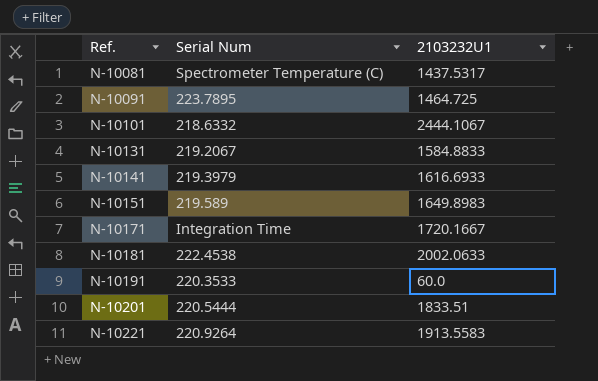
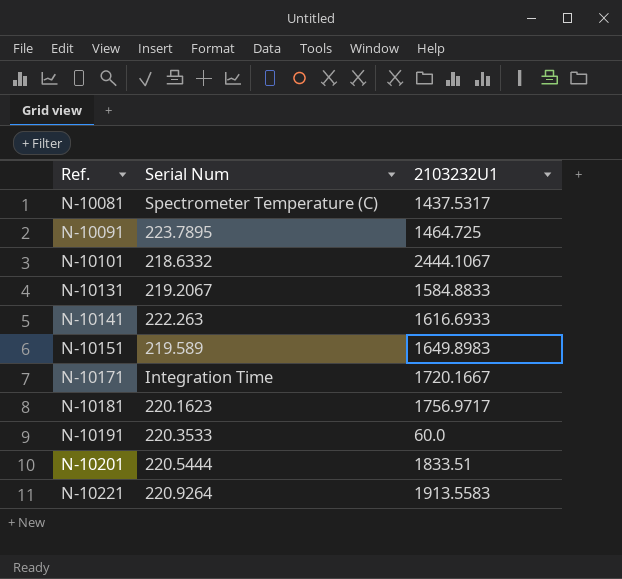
N-10141 | Serial Num: 219.3979 -> 222.263
N-10181 | Serial Num: 222.4538 -> 220.1623
N-10181 | 2103232U1: 2002.0633 -> 1756.9717

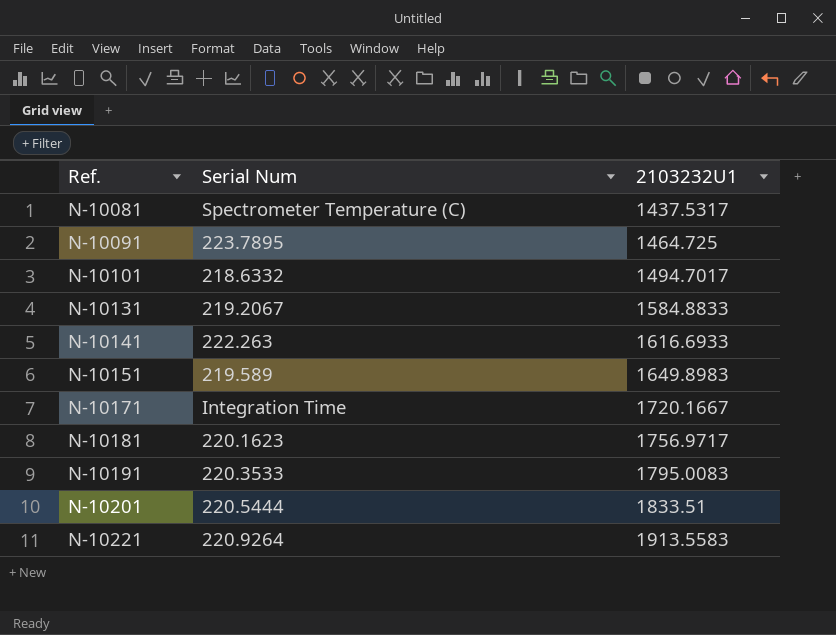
N-10101 | 2103232U1: 2444.1067 -> 1494.7017
N-10191 | 2103232U1: 60.0 -> 1795.0083

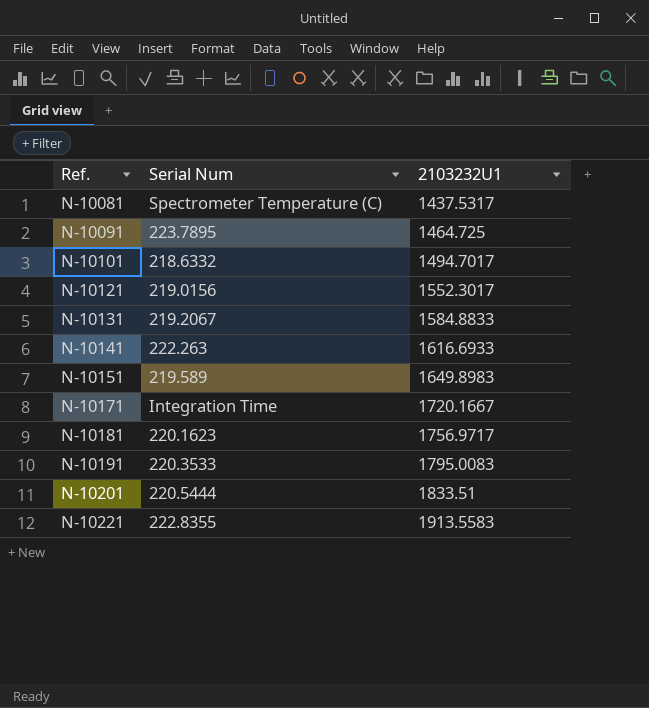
row N-10121: none -> 219.0156 | 1552.3017
N-10221 | Serial Num: 220.9264 -> 222.8355

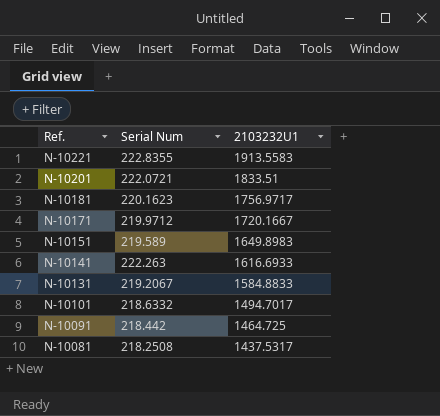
row order: Ref. ascending -> Ref. descending
row N-10121: 219.0156 | 1552.3017 -> none
row N-10191: 220.3533 | 1795.0083 -> none
N-10201 | Serial Num: 220.5444 -> 222.0721
N-10171 | Serial Num: Integration Time -> 219.9712
N-10091 | Serial Num: 223.7895 -> 218.442
N-10081 | Serial Num: Spectrometer Temperature (C) -> 218.2508

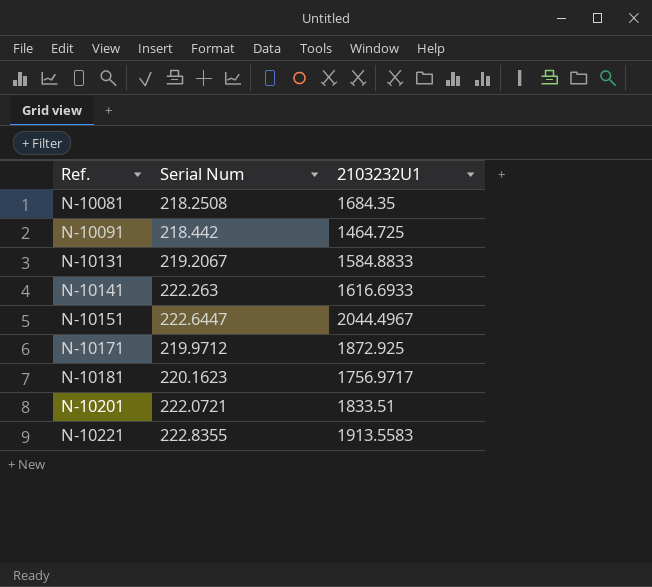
row order: Ref. descending -> Ref. ascending
row N-10101: 218.6332 | 1494.7017 -> none
N-10081 | 2103232U1: 1437.5317 -> 1684.35
N-10151 | Serial Num: 219.589 -> 222.6447
N-10151 | 2103232U1: 1649.8983 -> 2044.4967
N-10171 | 2103232U1: 1720.1667 -> 1872.925

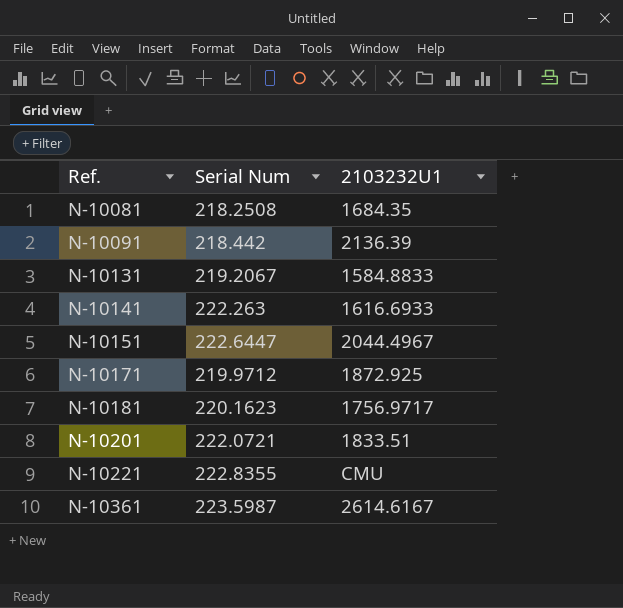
N-10091 | 2103232U1: 1464.725 -> 2136.39
N-10221 | 2103232U1: 1913.5583 -> CMU
row N-10361: none -> 223.5987 | 2614.6167

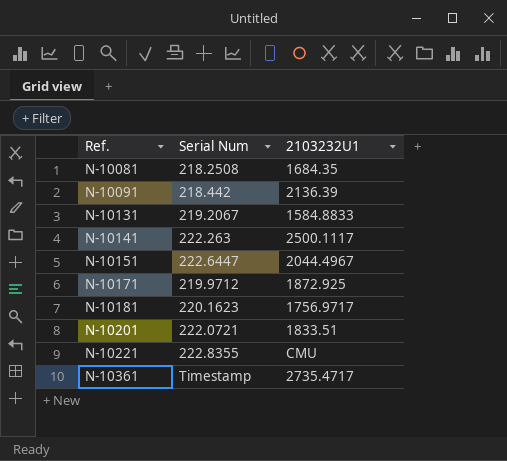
N-10141 | 2103232U1: 1616.6933 -> 2500.1117
N-10361 | Serial Num: 223.5987 -> Timestamp
N-10361 | 2103232U1: 2614.6167 -> 2735.4717

